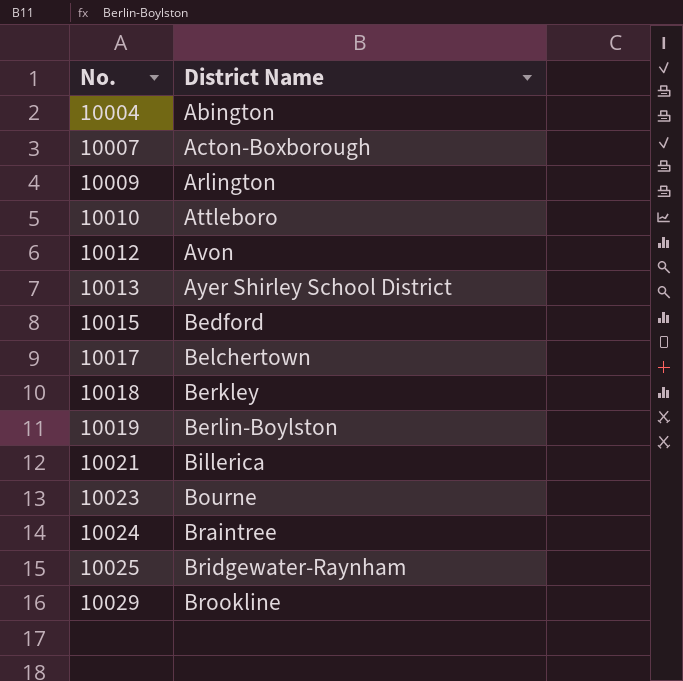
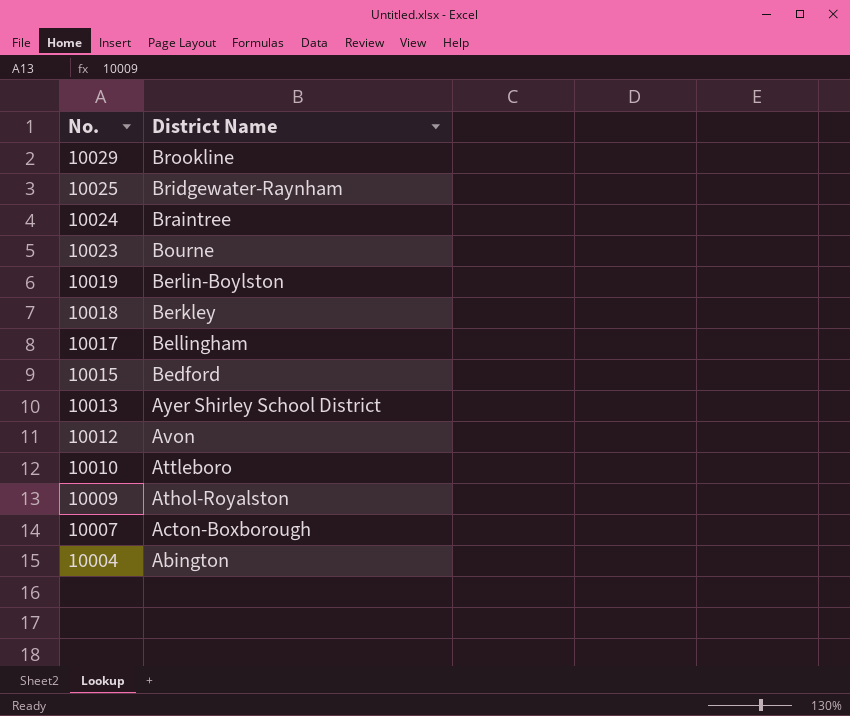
row order: No. ascending -> No. descending
row 10021: Billerica -> none
10017 | District Name: Belchertown -> Bellingham
10009 | District Name: Arlington -> Athol-Royalston

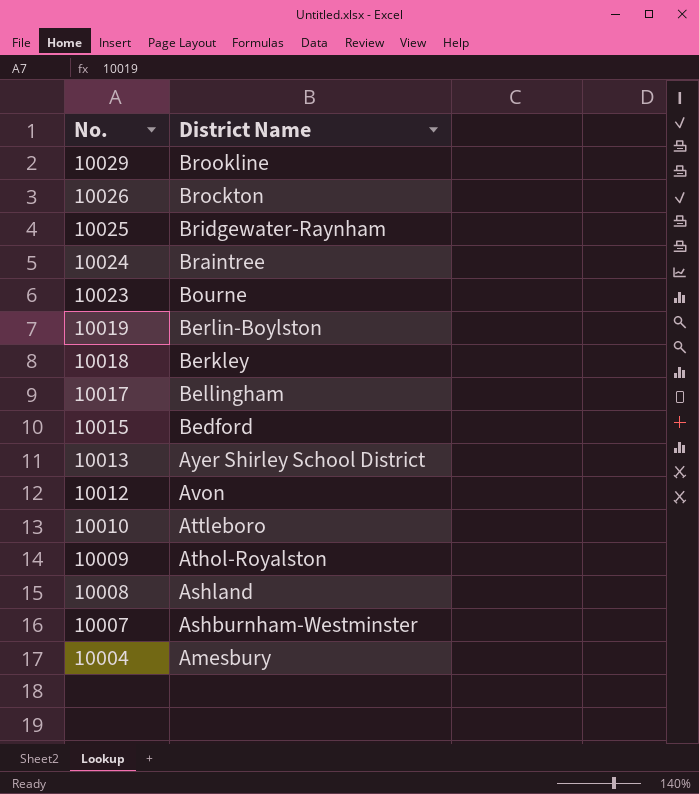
row 10026: none -> Brockton
row 10008: none -> Ashland
10007 | District Name: Acton-Boxborough -> Ashburnham-Westminster
10004 | District Name: Abington -> Amesbury

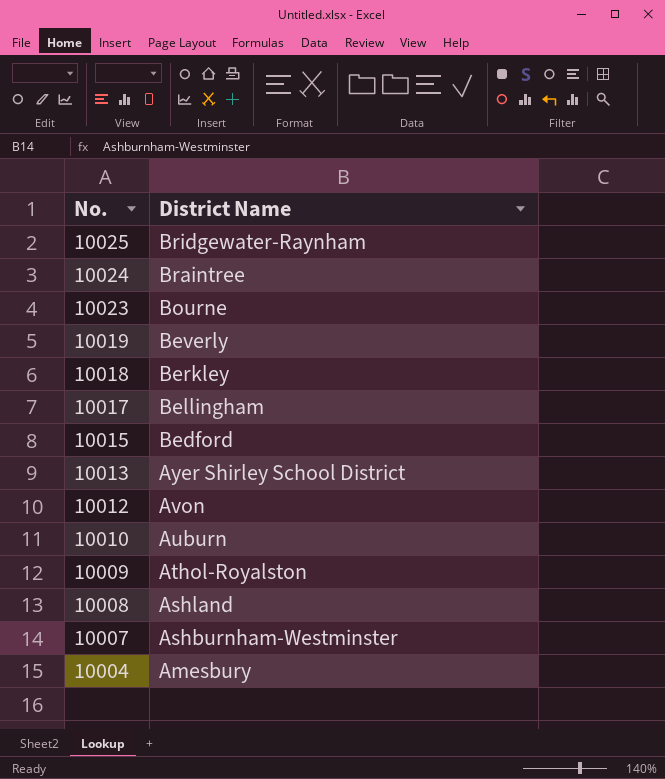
row 10029: Brookline -> none
row 10026: Brockton -> none
10019 | District Name: Berlin-Boylston -> Beverly
10010 | District Name: Attleboro -> Auburn

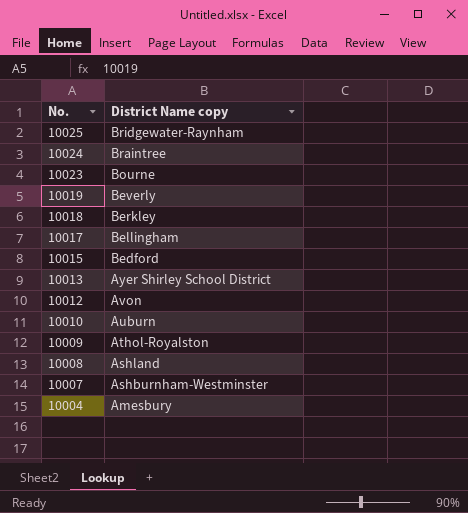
column name: District Name -> District Name copy

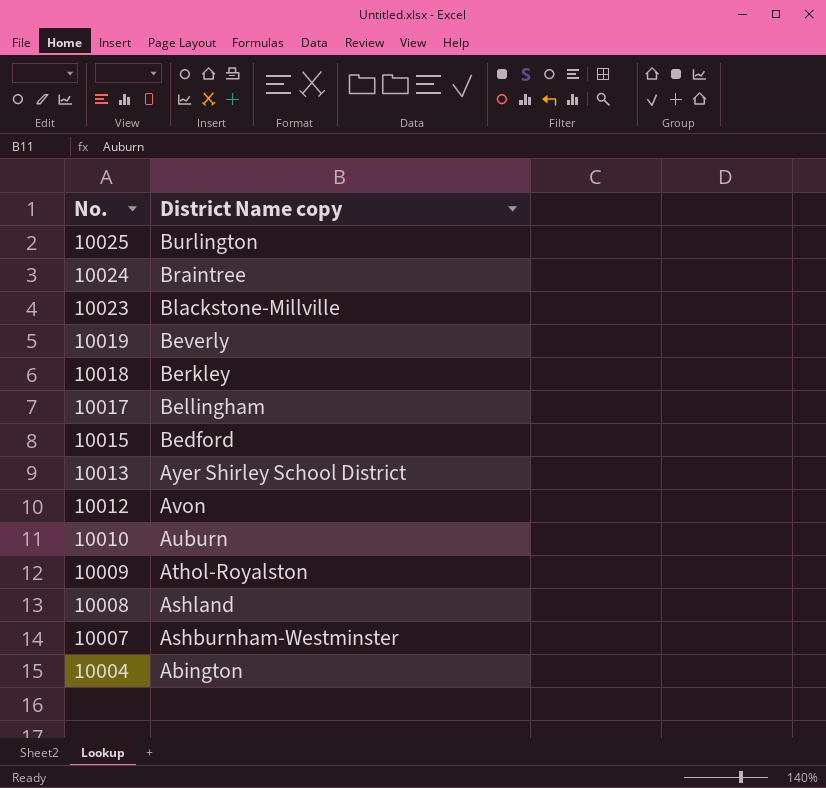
10025 | District Name copy: Bridgewater-Raynham -> Burlington
10023 | District Name copy: Bourne -> Blackstone-Millville
10004 | District Name copy: Amesbury -> Abington

